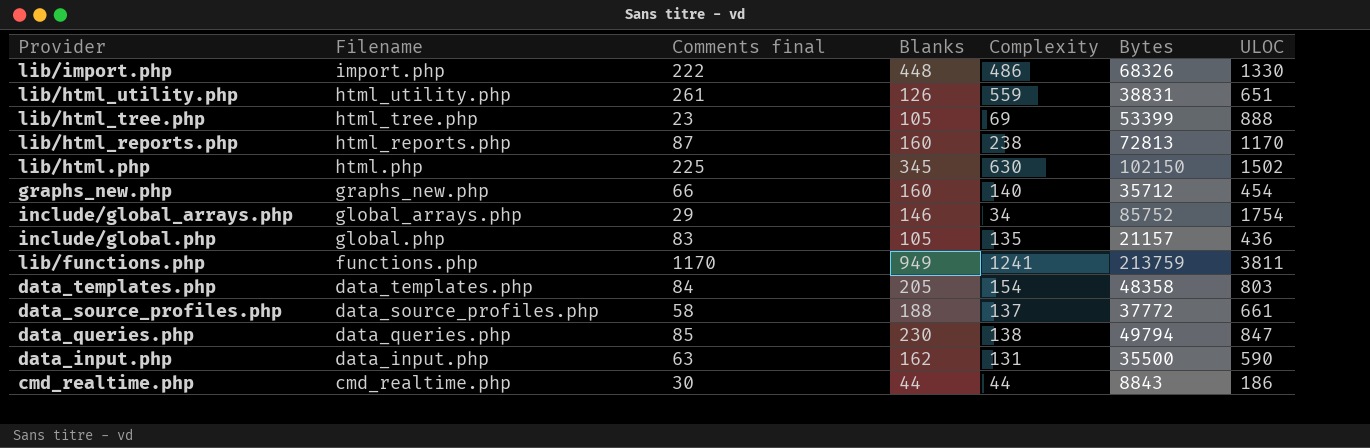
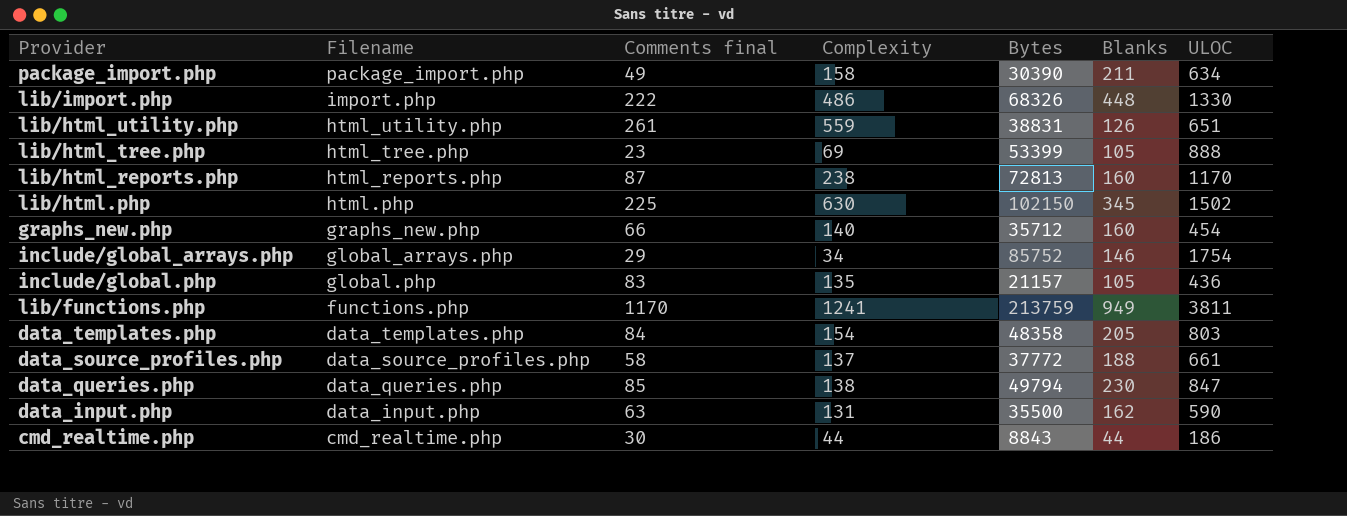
column Blanks | position: 4 -> 6
row package_import.php: none -> package_import.php | 49 | 158 | 30390 | 211 | 634

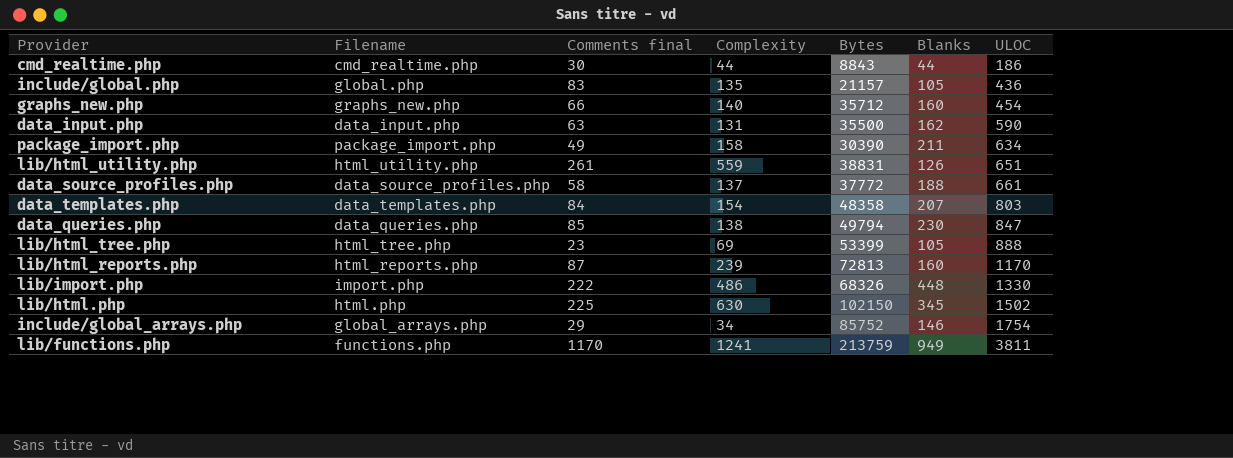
row order: Filename descending -> ULOC ascending
data_templates.php | Blanks: 205 -> 207
lib/html_reports.php | Complexity: 238 -> 239

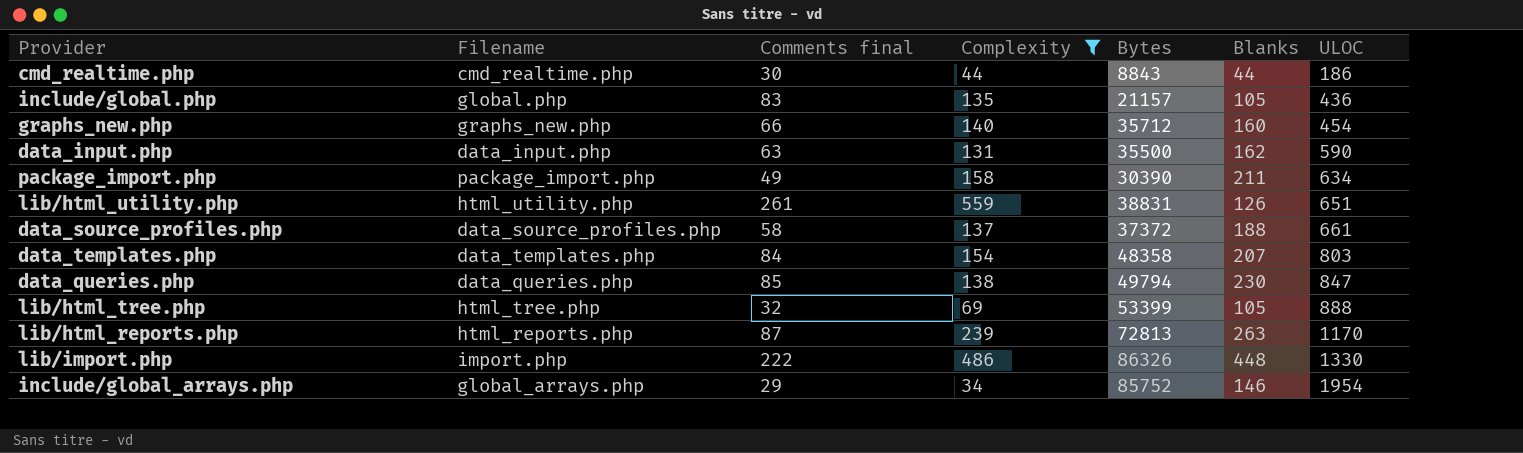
filter: none -> Complexity <= 559
data_source_profiles.php | Bytes: 37772 -> 37372
lib/html_tree.php | Comments final: 23 -> 32
lib/html_reports.php | Blanks: 160 -> 263
lib/import.php | Bytes: 68326 -> 86326
include/global_arrays.php | ULOC: 1754 -> 1954

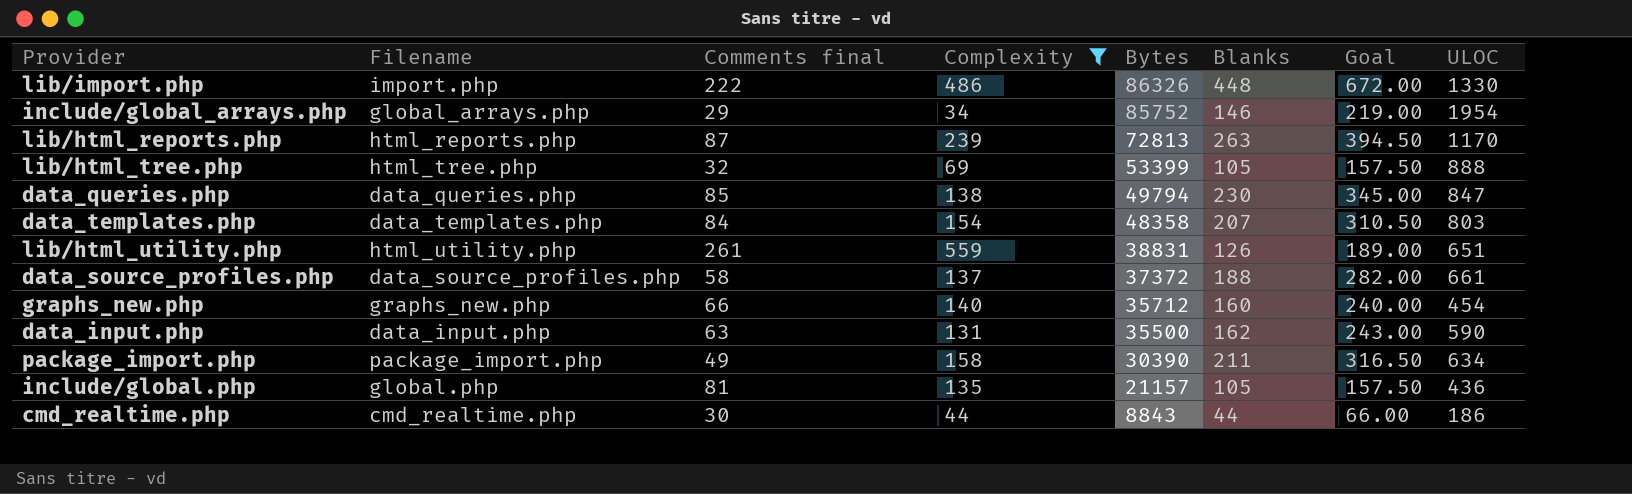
row order: ULOC ascending -> Bytes descending
column Goal | formula: none -> [Blanks] * 1.5
include/global.php | Comments final: 83 -> 81

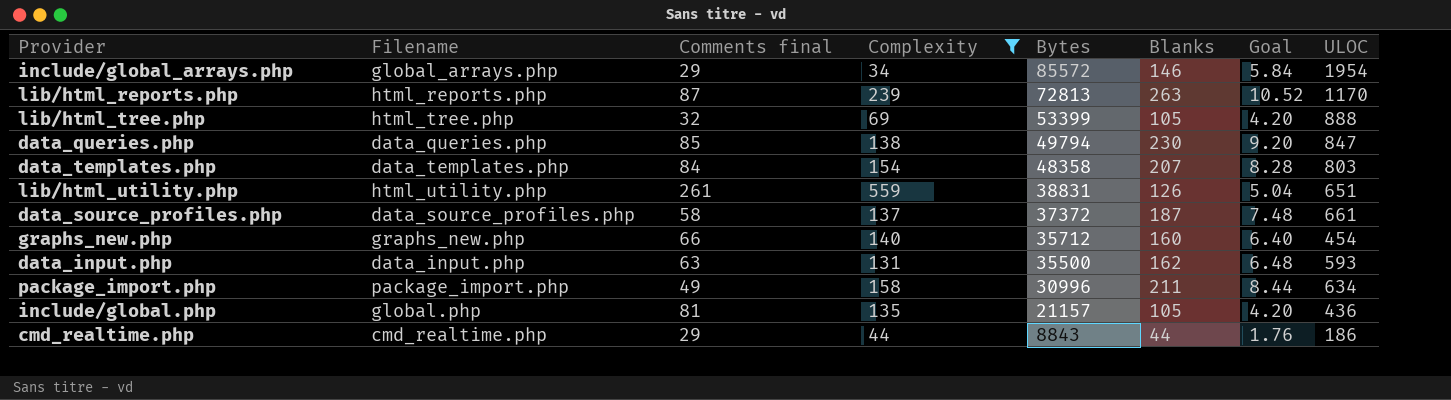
column Goal | formula: [Blanks] * 1.5 -> [Blanks] * 0.04
row lib/import.php: import.php | 222 | 486 | 86326 | 448 | 672.00 | 1330 -> none
include/global_arrays.php | Bytes: 85752 -> 85572
data_source_profiles.php | Blanks: 188 -> 187
data_input.php | ULOC: 590 -> 593
package_import.php | Bytes: 30390 -> 30996
cmd_realtime.php | Comments final: 30 -> 29

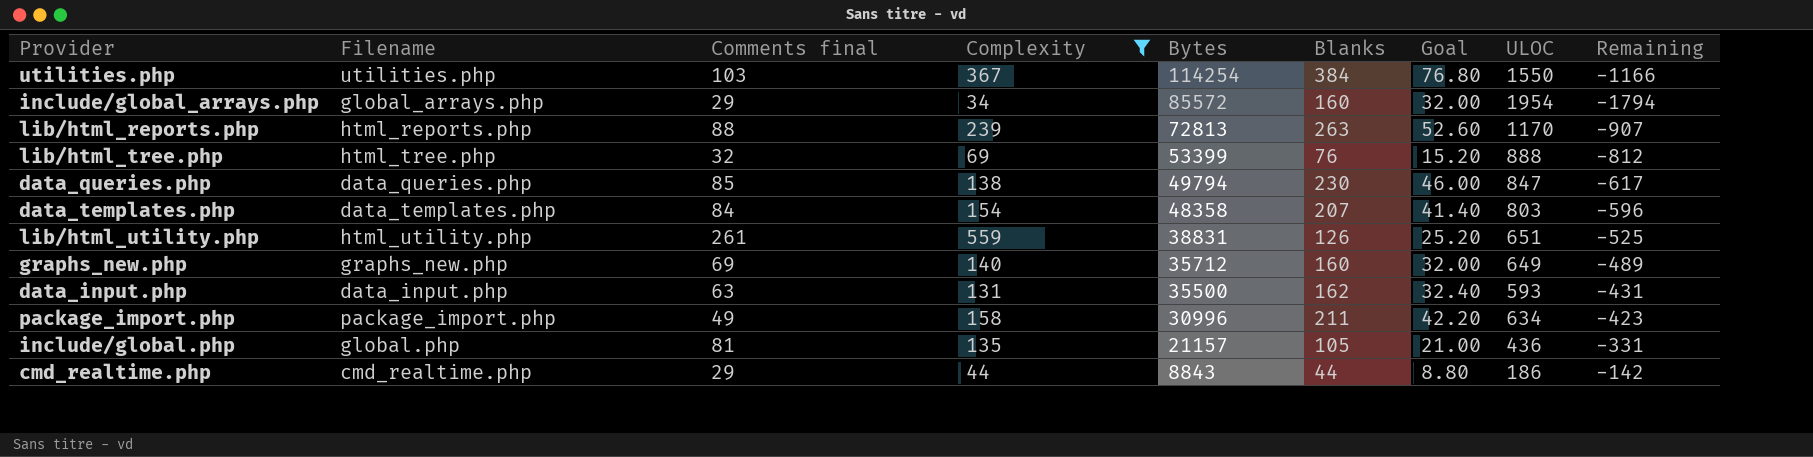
column Goal | formula: [Blanks] * 0.04 -> [Blanks] * 0.2
column Remaining | formula: none -> [Blanks] - [ULOC]
row data_source_profiles.php: data_source_profiles.php | 58 | 137 | 37372 | 187 | 7.48 | 661 -> none
row utilities.php: none -> utilities.php | 103 | 367 | 114254 | 384 | 76.80 | 1550 | -1166
include/global_arrays.php | Blanks: 146 -> 160
lib/html_reports.php | Comments final: 87 -> 88
lib/html_tree.php | Blanks: 105 -> 76
graphs_new.php | Comments final: 66 -> 69
graphs_new.php | ULOC: 454 -> 649

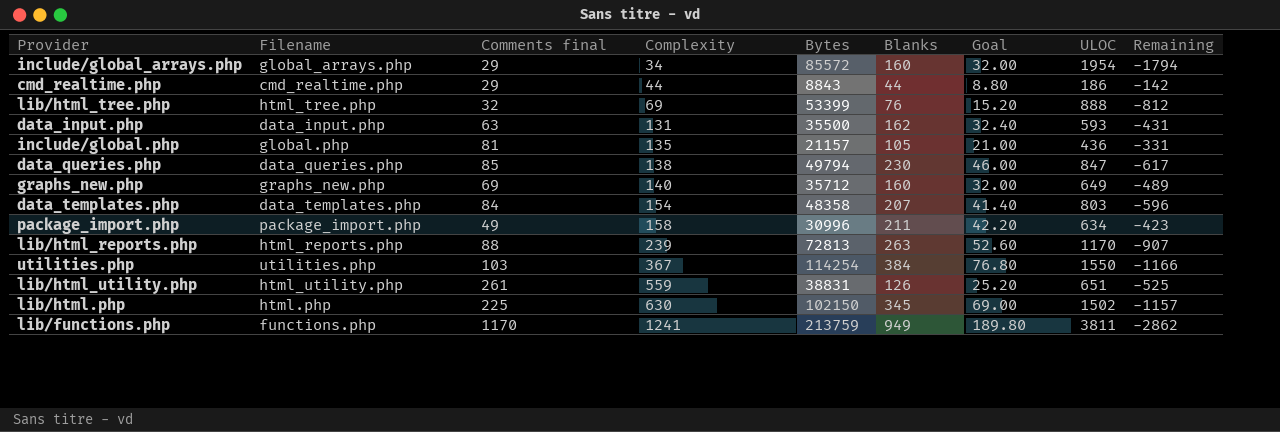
filter: Complexity <= 559 -> none
row order: Bytes descending -> Complexity ascending

